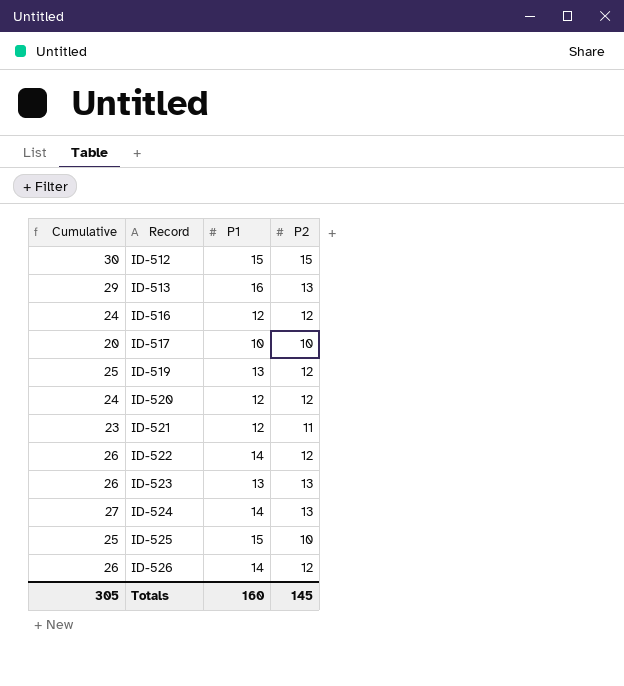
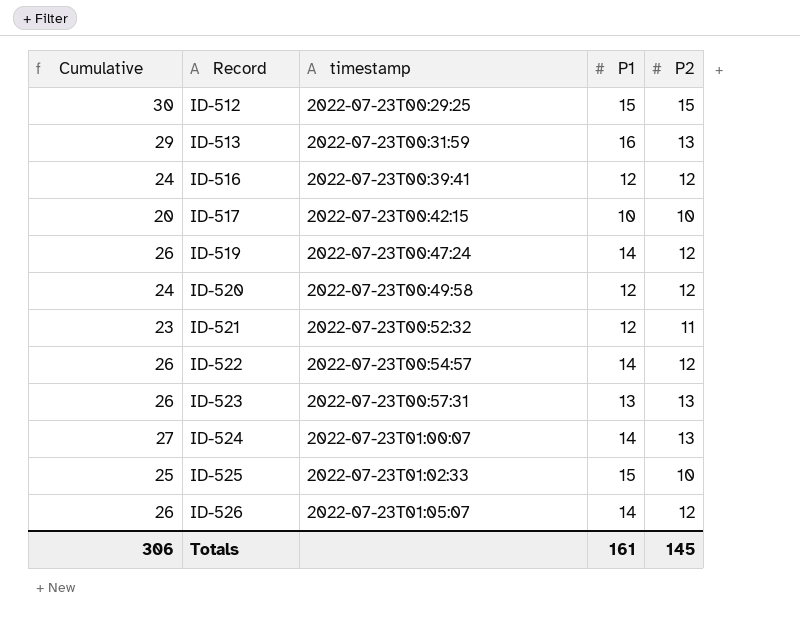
column timestamp | position: none -> 3
ID-519 | Cumulative: 25 -> 26
ID-519 | P1: 13 -> 14
Totals | Cumulative: 305 -> 306
Totals | P1: 160 -> 161

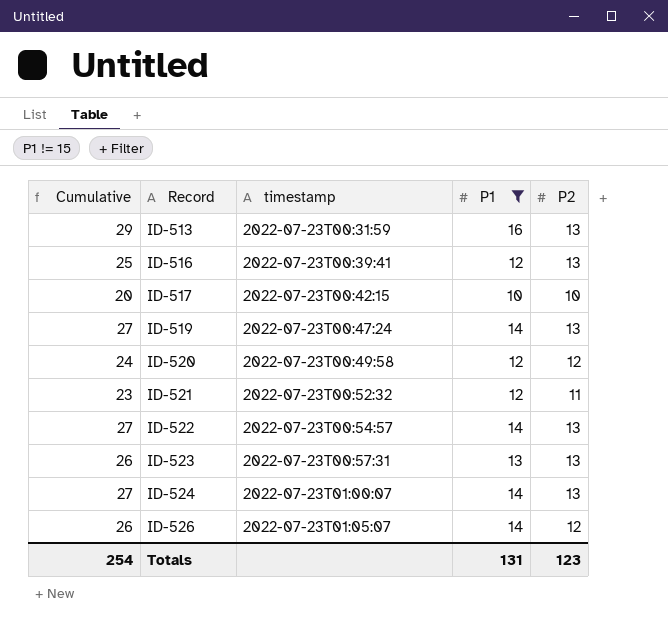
filter: none -> P1 != 15
ID-516 | Cumulative: 24 -> 25
ID-516 | P2: 12 -> 13
ID-519 | Cumulative: 26 -> 27
ID-519 | P2: 12 -> 13
ID-522 | Cumulative: 26 -> 27
ID-522 | P2: 12 -> 13
Totals | Cumulative: 306 -> 254
Totals | P1: 161 -> 131
Totals | P2: 145 -> 123

